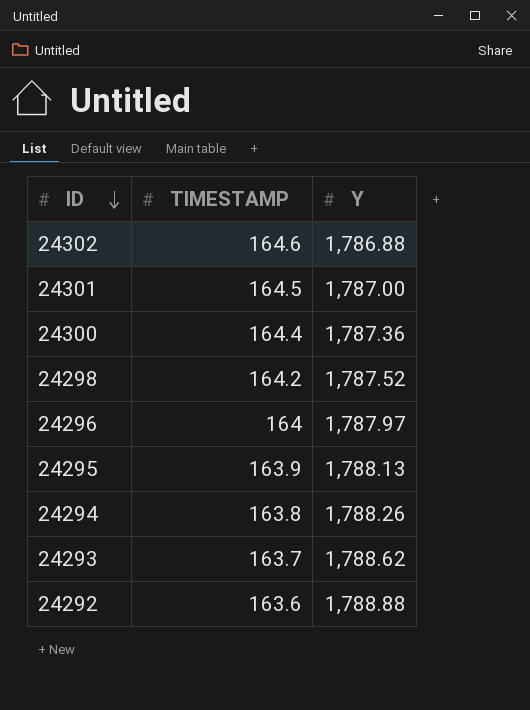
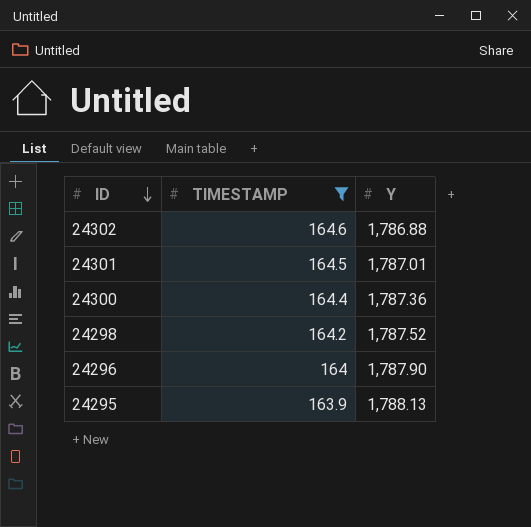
filter: none -> TIMESTAMP >= 163.9
24301 | Y: 1,787.00 -> 1,787.01
24296 | Y: 1,787.97 -> 1,787.90

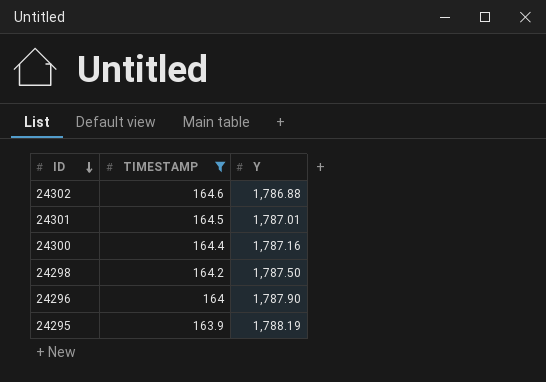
24300 | Y: 1,787.36 -> 1,787.16
24298 | Y: 1,787.52 -> 1,787.50
24295 | Y: 1,788.13 -> 1,788.19

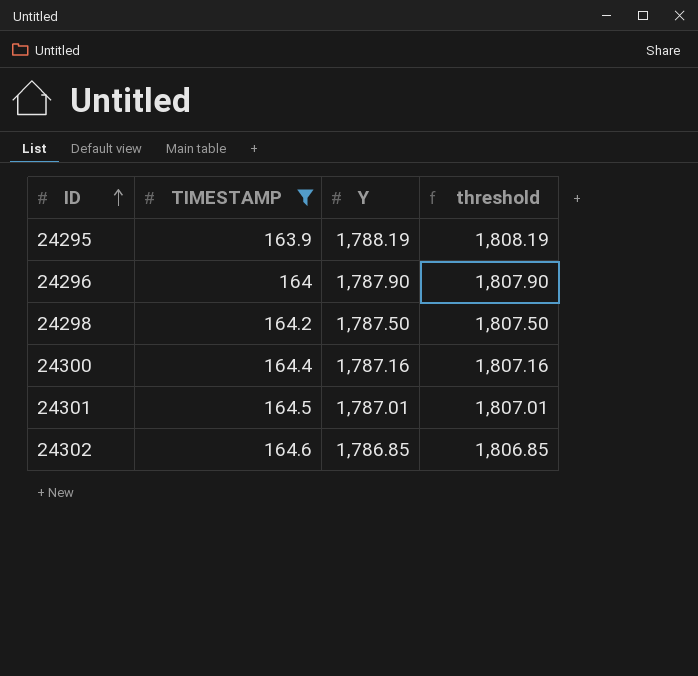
row order: ID descending -> ID ascending
column threshold | formula: none -> [Y] + 20
24302 | Y: 1,786.88 -> 1,786.85

